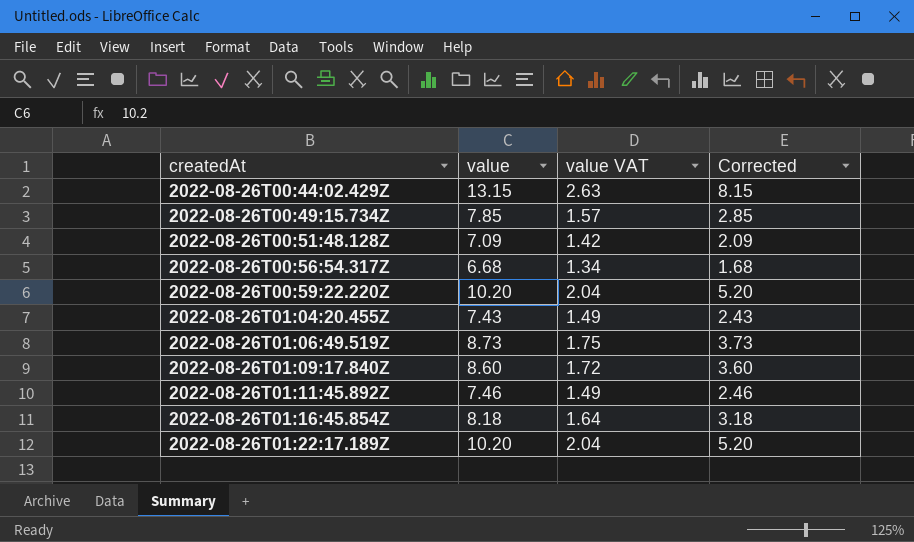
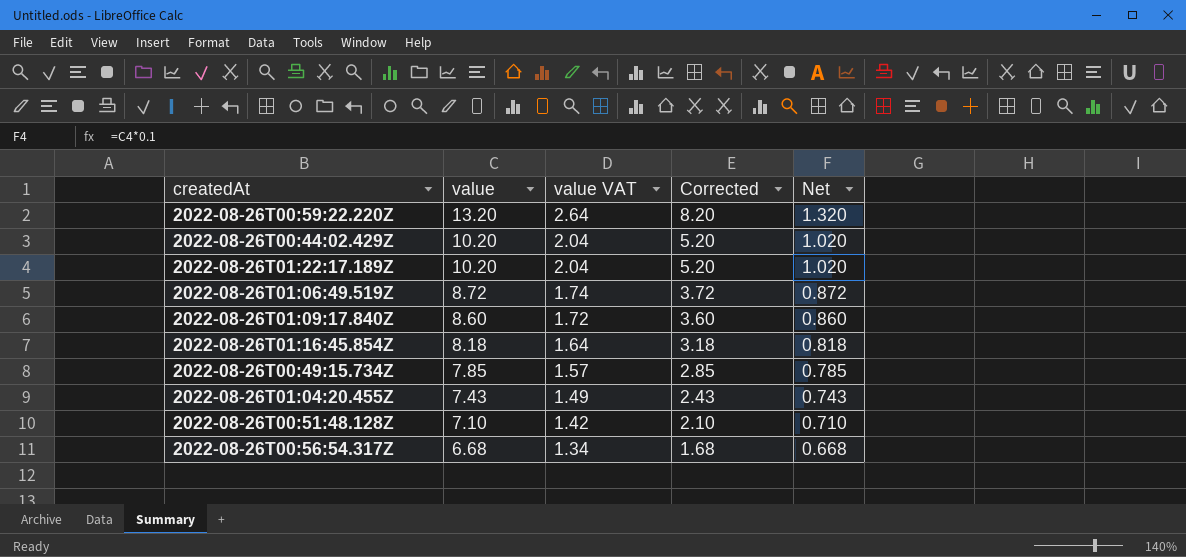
row order: createdAt ascending -> value descending
column Net | formula: none -> [value] * 0.1
row 2022-08-26T01:11:45.892Z: 7.46 | 1.49 | 2.46 -> none
2022-08-26T00:59:22.220Z | value: 10.20 -> 13.20
2022-08-26T00:59:22.220Z | value VAT: 2.04 -> 2.64
2022-08-26T00:59:22.220Z | Corrected: 5.20 -> 8.20
2022-08-26T00:44:02.429Z | value: 13.15 -> 10.20
2022-08-26T00:44:02.429Z | value VAT: 2.63 -> 2.04
2022-08-26T00:44:02.429Z | Corrected: 8.15 -> 5.20
2022-08-26T01:06:49.519Z | value: 8.73 -> 8.72
2022-08-26T01:06:49.519Z | value VAT: 1.75 -> 1.74
2022-08-26T01:06:49.519Z | Corrected: 3.73 -> 3.72
2022-08-26T00:51:48.128Z | value: 7.09 -> 7.10
2022-08-26T00:51:48.128Z | Corrected: 2.09 -> 2.10

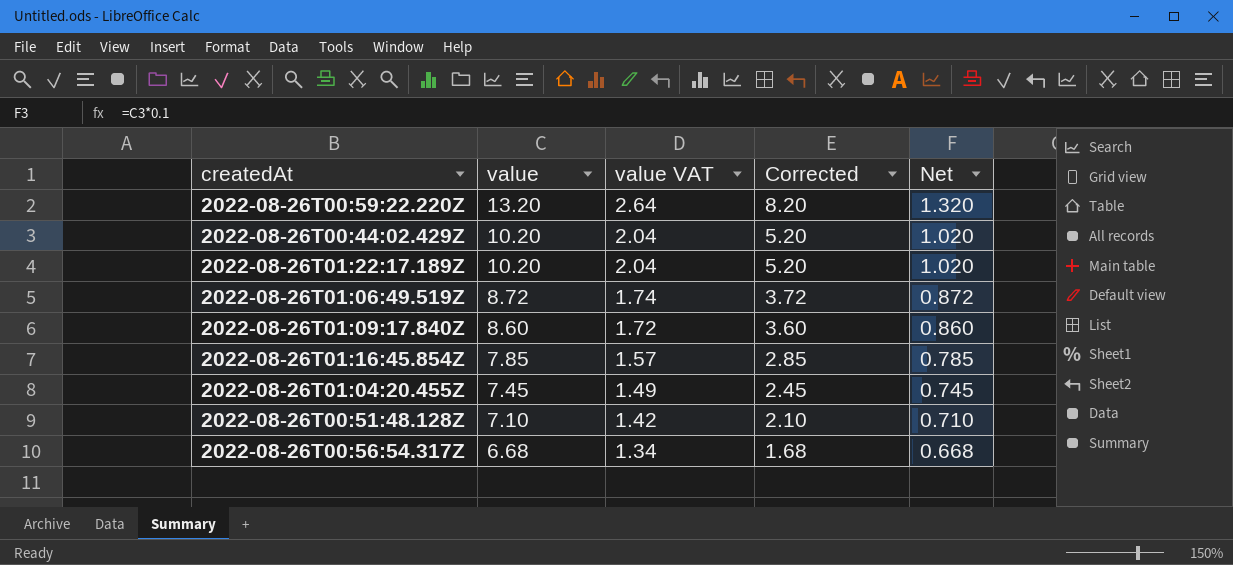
row 2022-08-26T00:49:15.734Z: 7.85 | 1.57 | 2.85 | 0.785 -> none
2022-08-26T01:16:45.854Z | value: 8.18 -> 7.85
2022-08-26T01:16:45.854Z | value VAT: 1.64 -> 1.57
2022-08-26T01:16:45.854Z | Corrected: 3.18 -> 2.85
2022-08-26T01:16:45.854Z | Net: 0.818 -> 0.785
2022-08-26T01:04:20.455Z | value: 7.43 -> 7.45
2022-08-26T01:04:20.455Z | Corrected: 2.43 -> 2.45
2022-08-26T01:04:20.455Z | Net: 0.743 -> 0.745

